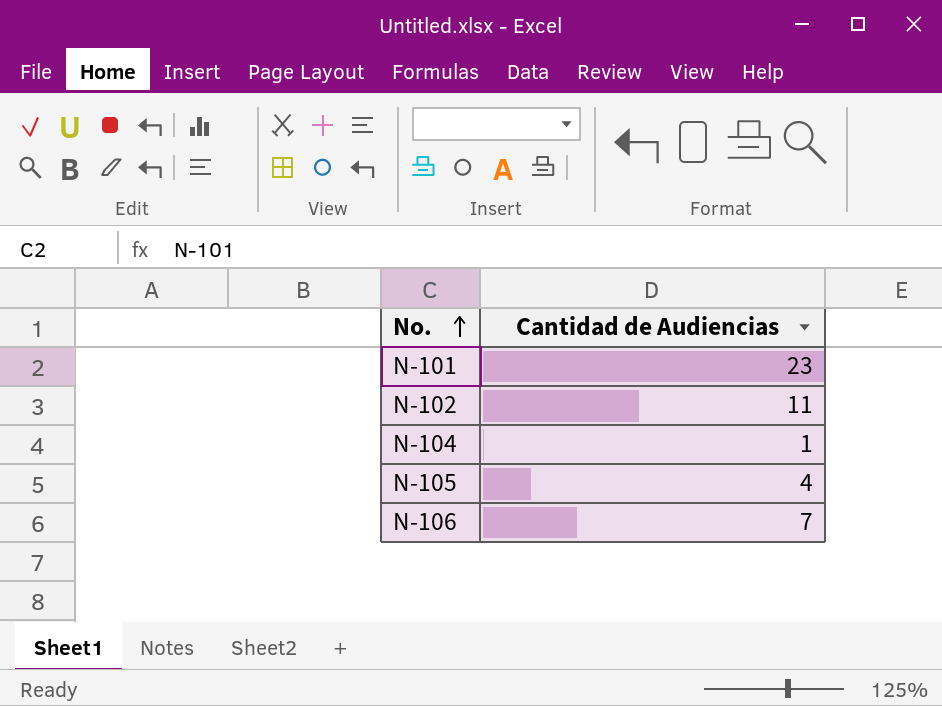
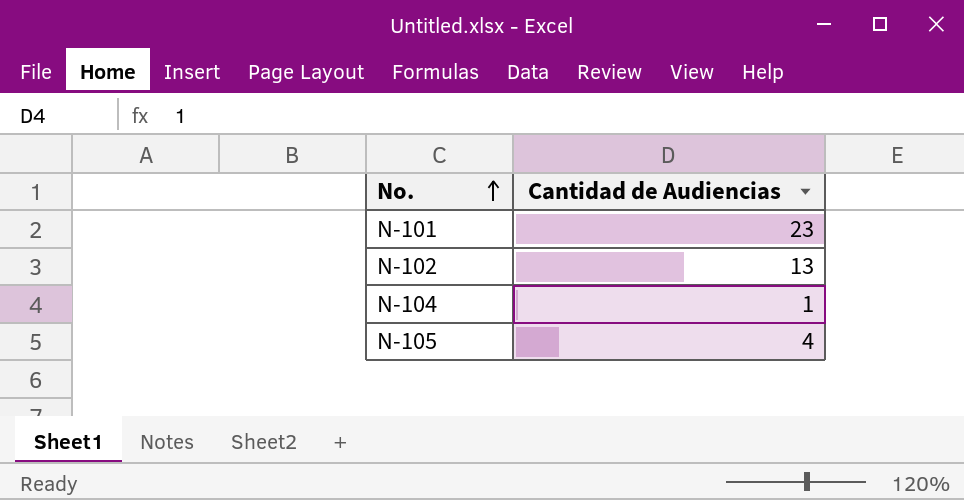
row N-106: 7 -> none
N-102 | Cantidad de Audiencias: 11 -> 13

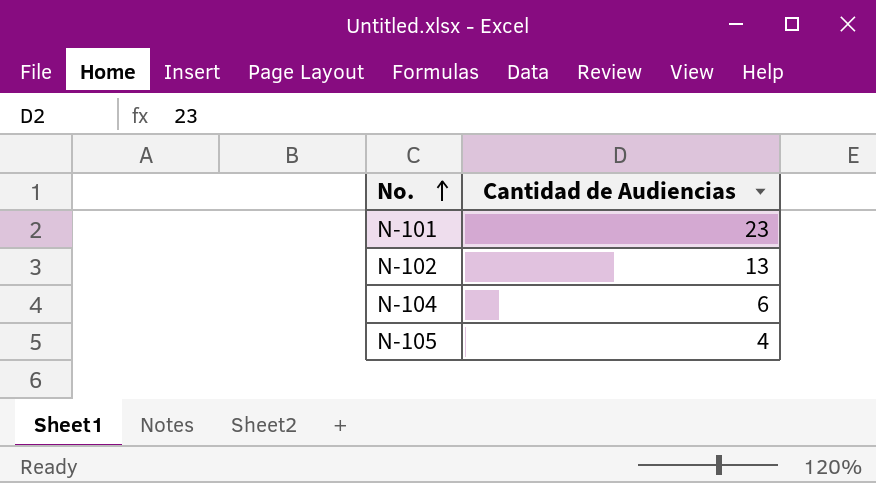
N-104 | Cantidad de Audiencias: 1 -> 6

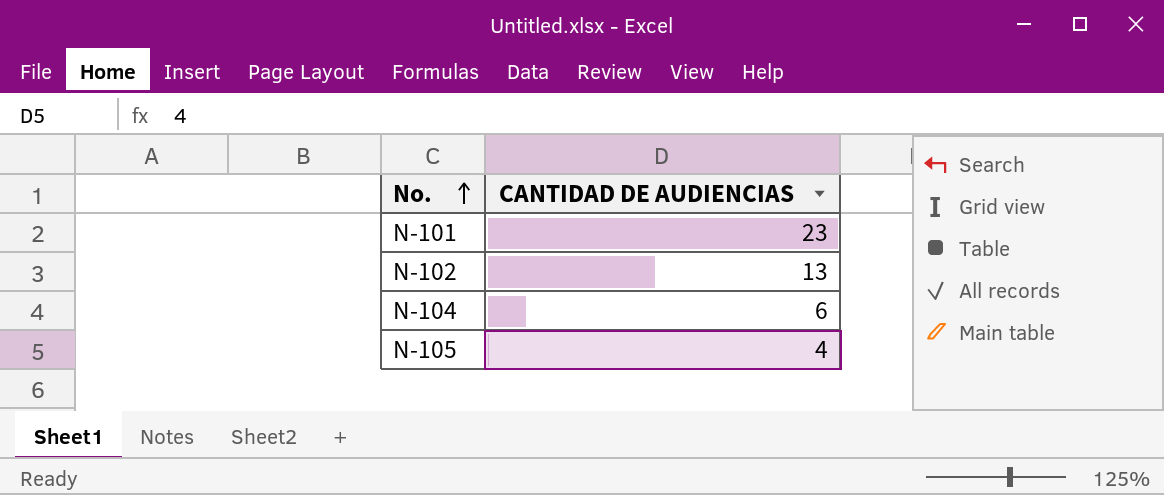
column name: Cantidad de Audiencias -> CANTIDAD DE AUDIENCIAS

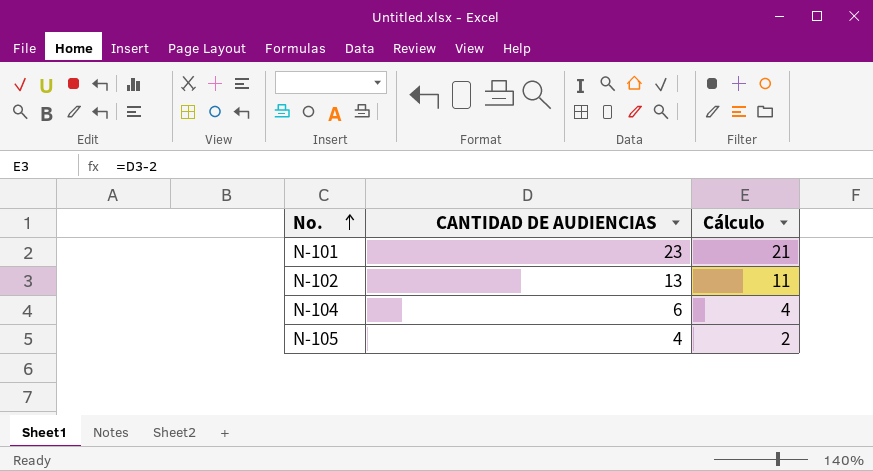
column Cálculo | formula: none -> [CANTIDAD DE AUDIENCIAS] - 2

